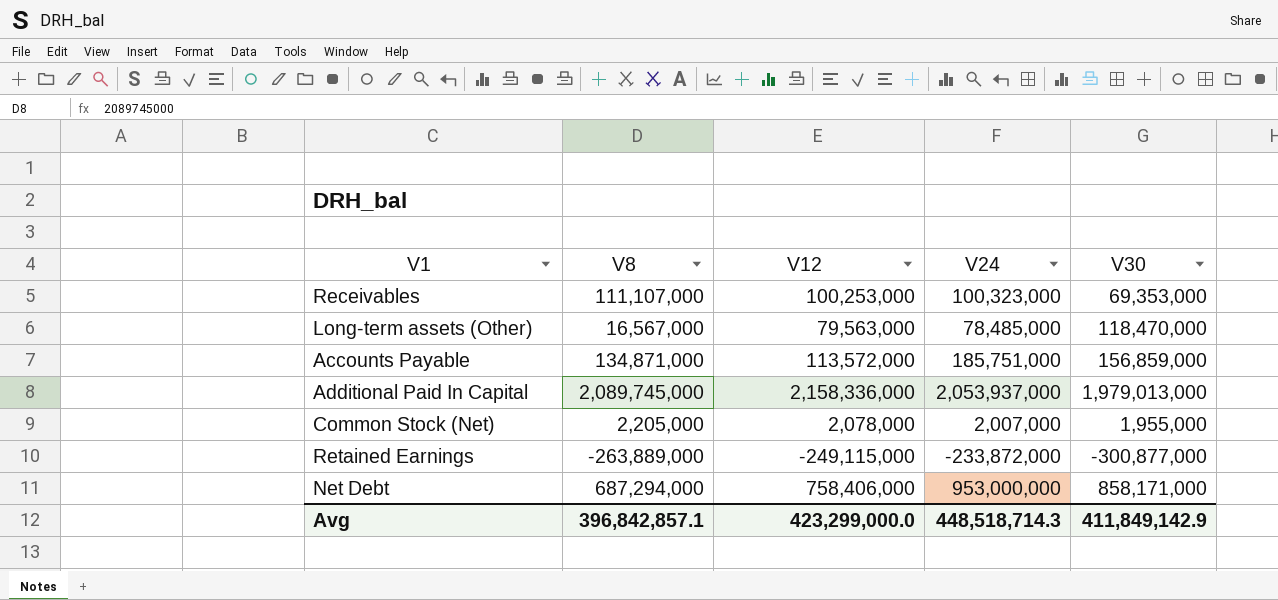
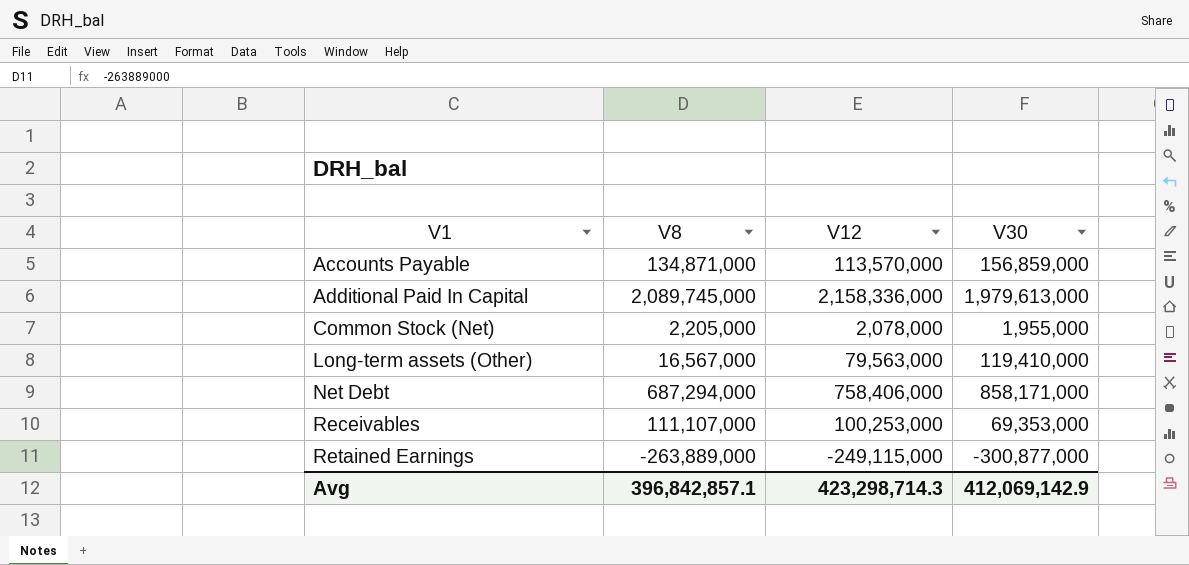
row order: none -> V1 ascending
column V24 | position: 4 -> none
Accounts Payable | V12: 113,572,000 -> 113,570,000
Additional Paid In Capital | V30: 1,979,013,000 -> 1,979,613,000
Long-term assets (Other) | V30: 118,470,000 -> 119,410,000
Avg | V12: 423,299,000.0 -> 423,298,714.3
Avg | V30: 411,849,142.9 -> 412,069,142.9

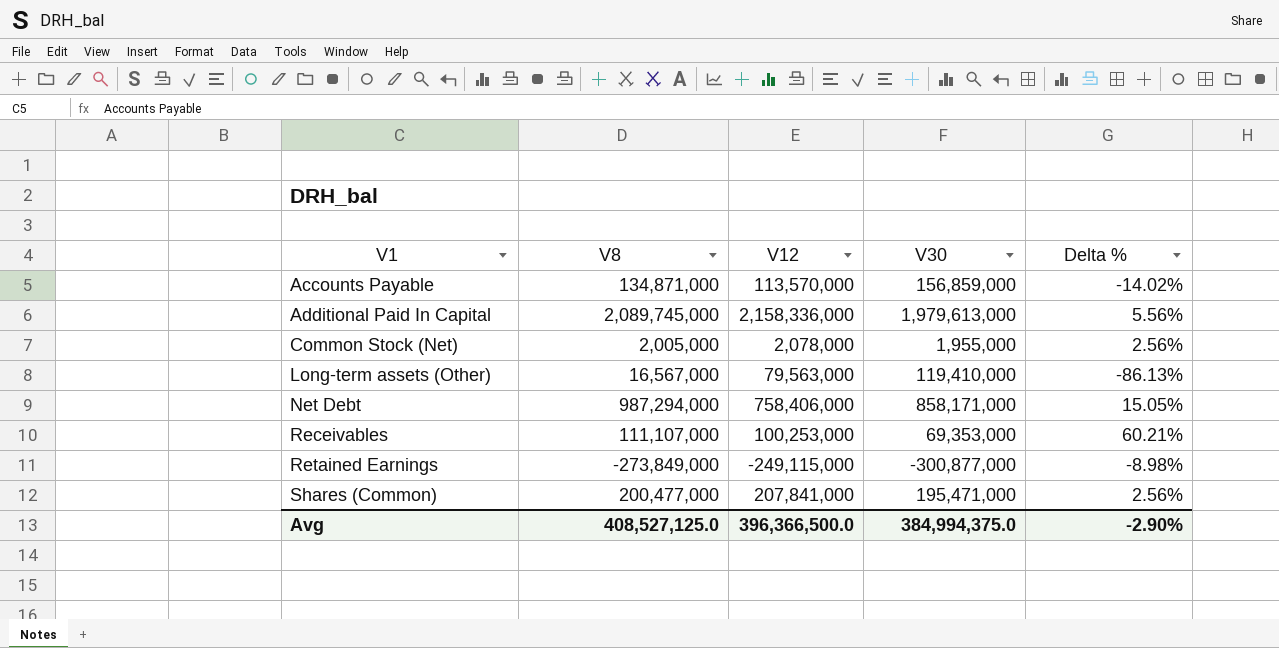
column Delta % | formula: none -> ([V8] - [V30]) / [V30]
Common Stock (Net) | V8: 2,205,000 -> 2,005,000
Net Debt | V8: 687,294,000 -> 987,294,000
Retained Earnings | V8: -263,889,000 -> -273,849,000
row Shares (Common): none -> 200,477,000 | 207,841,000 | 195,471,000 | 2.56%
Avg | V8: 396,842,857.1 -> 408,527,125.0
Avg | V12: 423,298,714.3 -> 396,366,500.0
Avg | V30: 412,069,142.9 -> 384,994,375.0

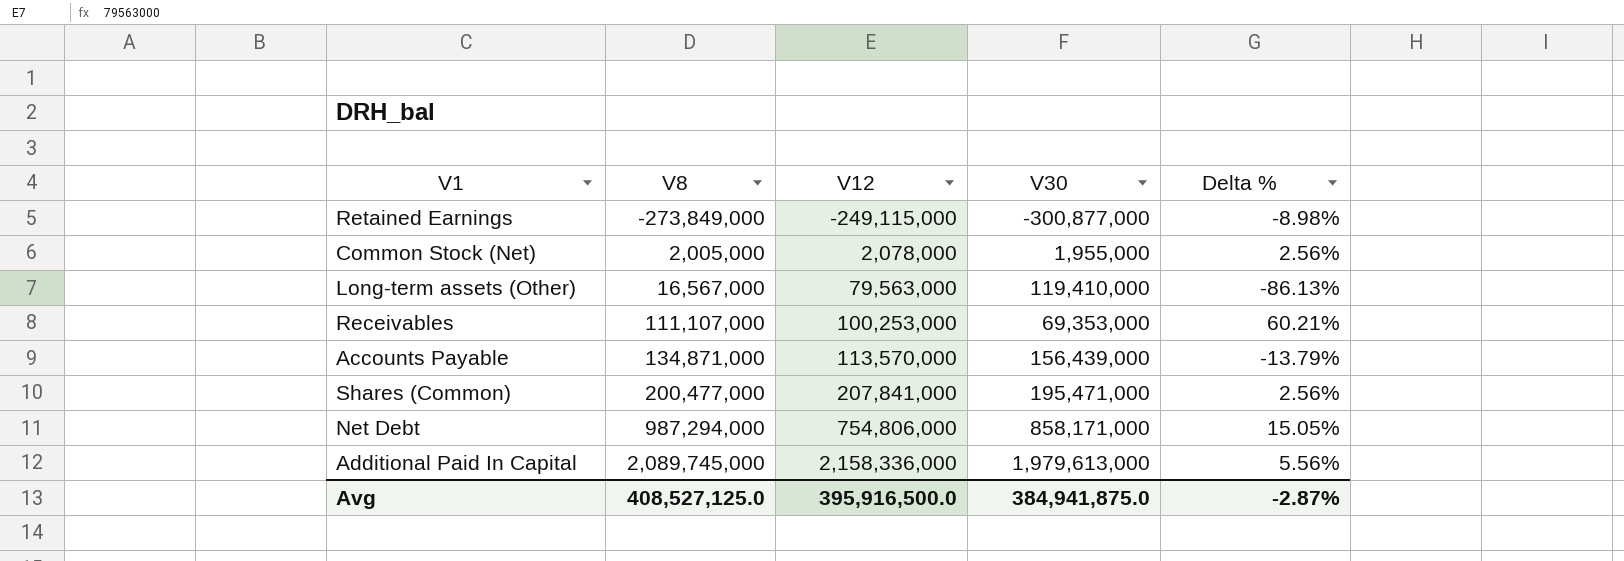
row order: V1 ascending -> V8 ascending
Accounts Payable | V30: 156,859,000 -> 156,439,000
Accounts Payable | Delta %: -14.02% -> -13.79%
Net Debt | V12: 758,406,000 -> 754,806,000
Avg | V12: 396,366,500.0 -> 395,916,500.0
Avg | V30: 384,994,375.0 -> 384,941,875.0
Avg | Delta %: -2.90% -> -2.87%

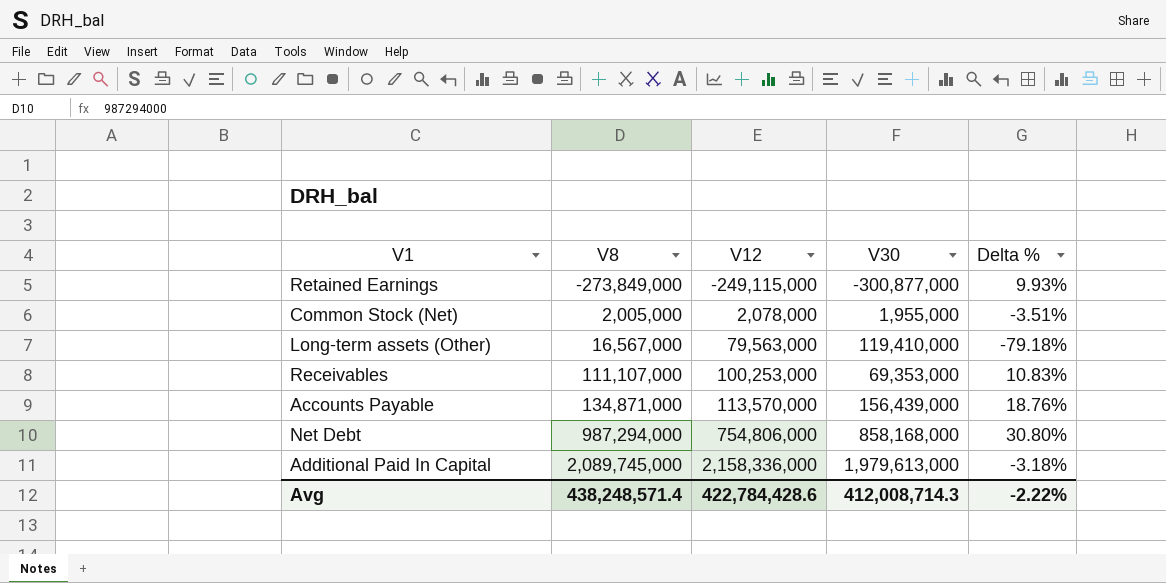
column Delta % | formula: ([V8] - [V30]) / [V30] -> ([V8] - [V12]) / [V12]
row Shares (Common): 200,477,000 | 207,841,000 | 195,471,000 | 2.56% -> none
Net Debt | V30: 858,171,000 -> 858,168,000
Avg | V8: 408,527,125.0 -> 438,248,571.4
Avg | V12: 395,916,500.0 -> 422,784,428.6
Avg | V30: 384,941,875.0 -> 412,008,714.3
Avg | Delta %: -2.87% -> -2.22%

